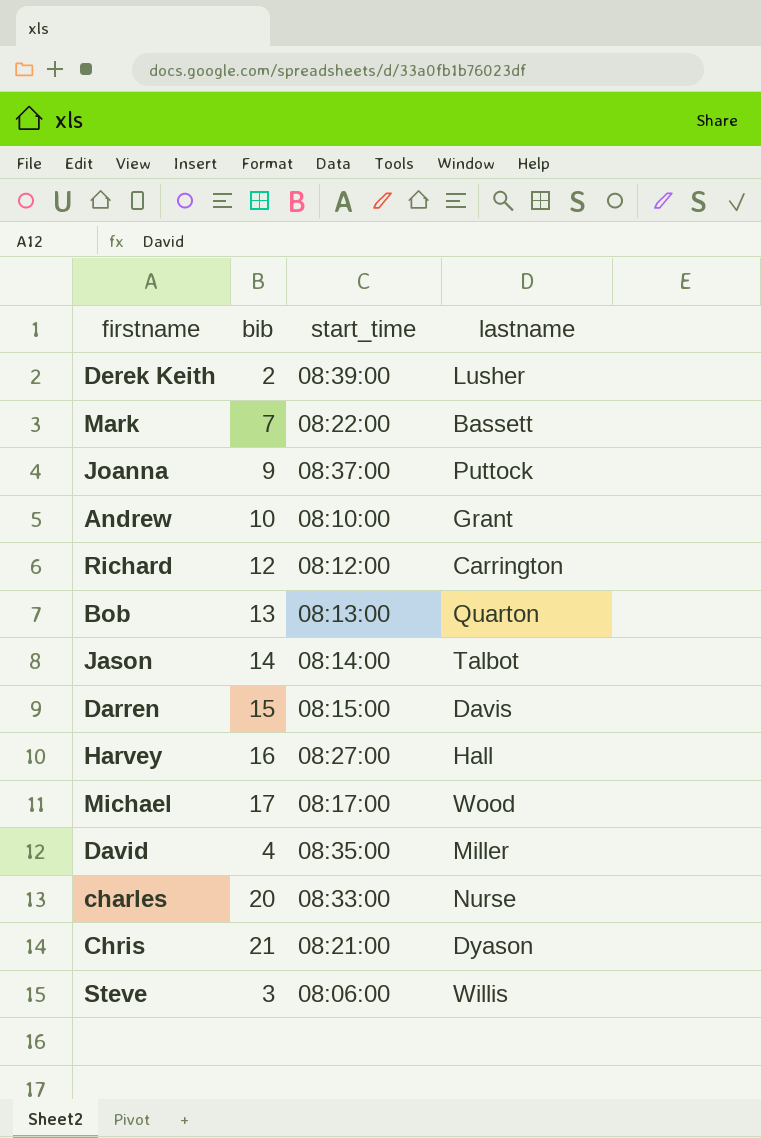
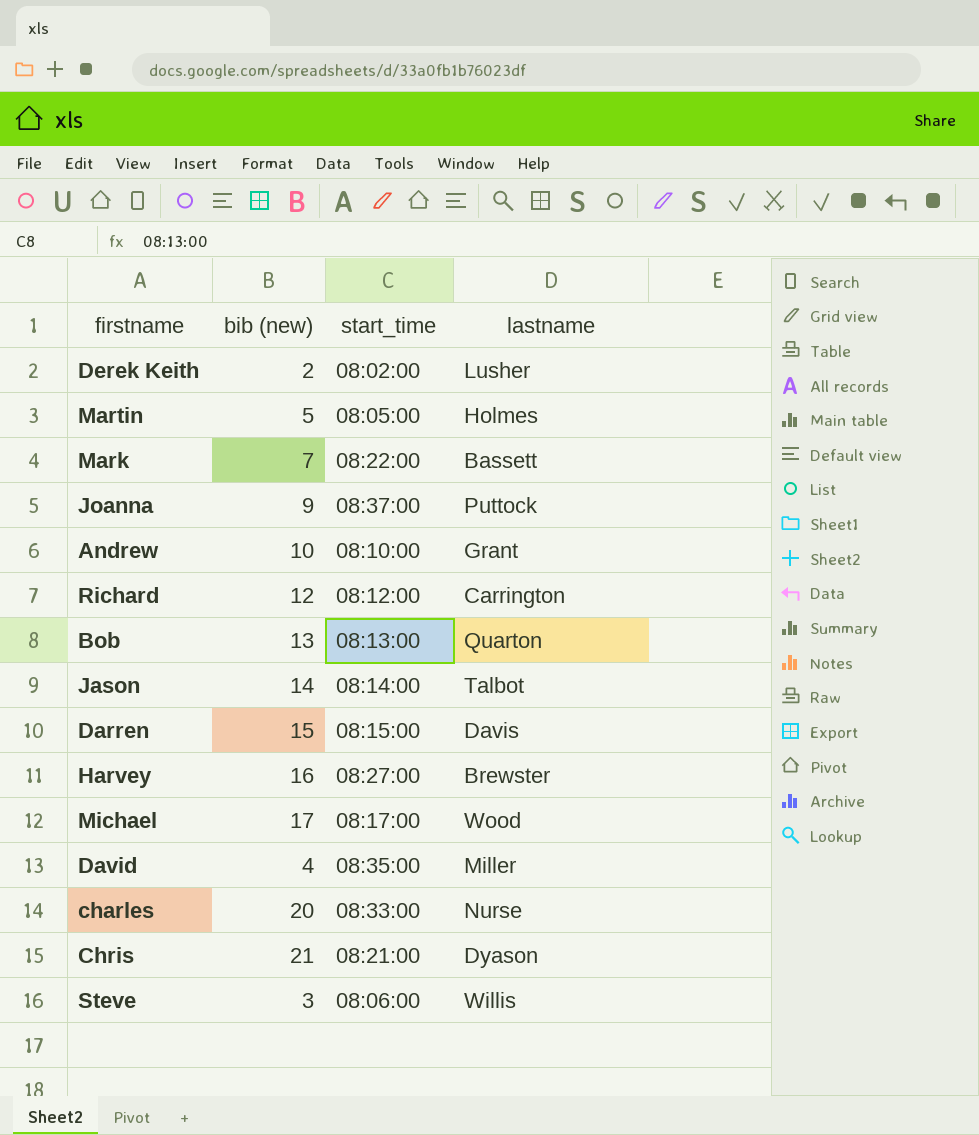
column name: bib -> bib (new)
Derek Keith | start_time: 08:39:00 -> 08:02:00
row Martin: none -> 5 | 08:05:00 | Holmes
Harvey | lastname: Hall -> Brewster

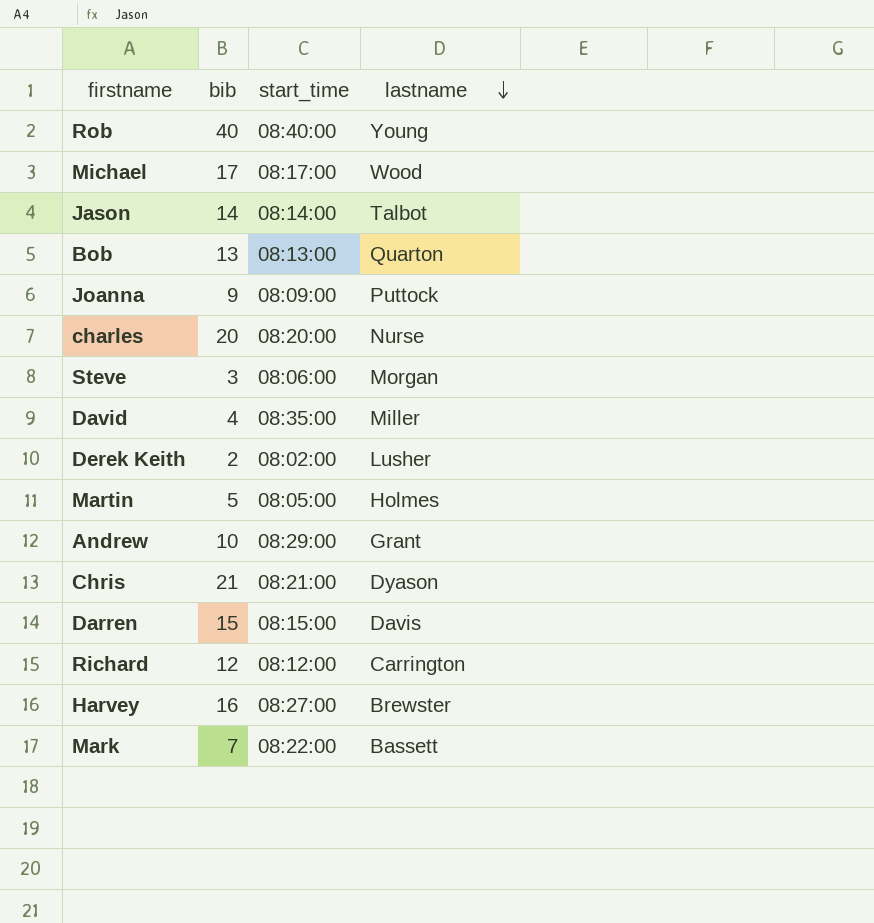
row order: none -> lastname descending
column name: bib (new) -> bib
row Rob: none -> 40 | 08:40:00 | Young
Joanna | start_time: 08:37:00 -> 08:09:00
charles | start_time: 08:33:00 -> 08:20:00
Steve | lastname: Willis -> Morgan
Andrew | start_time: 08:10:00 -> 08:29:00

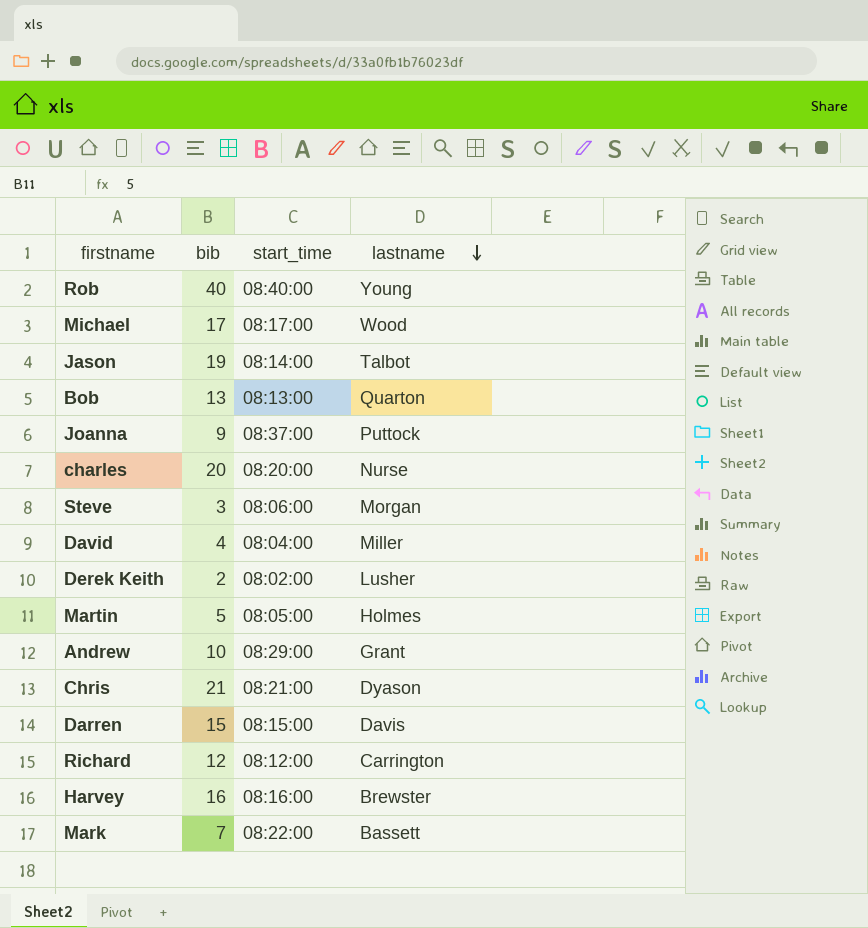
Jason | bib: 14 -> 19
Joanna | start_time: 08:09:00 -> 08:37:00
David | start_time: 08:35:00 -> 08:04:00
Harvey | start_time: 08:27:00 -> 08:16:00

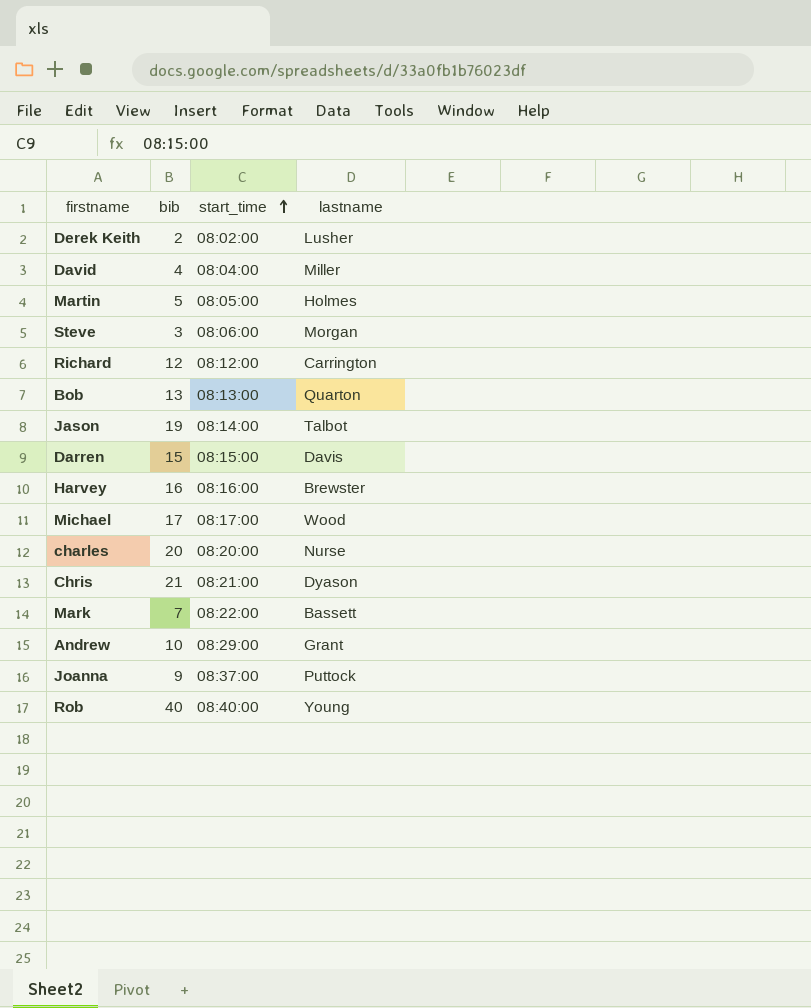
row order: lastname descending -> start_time ascending

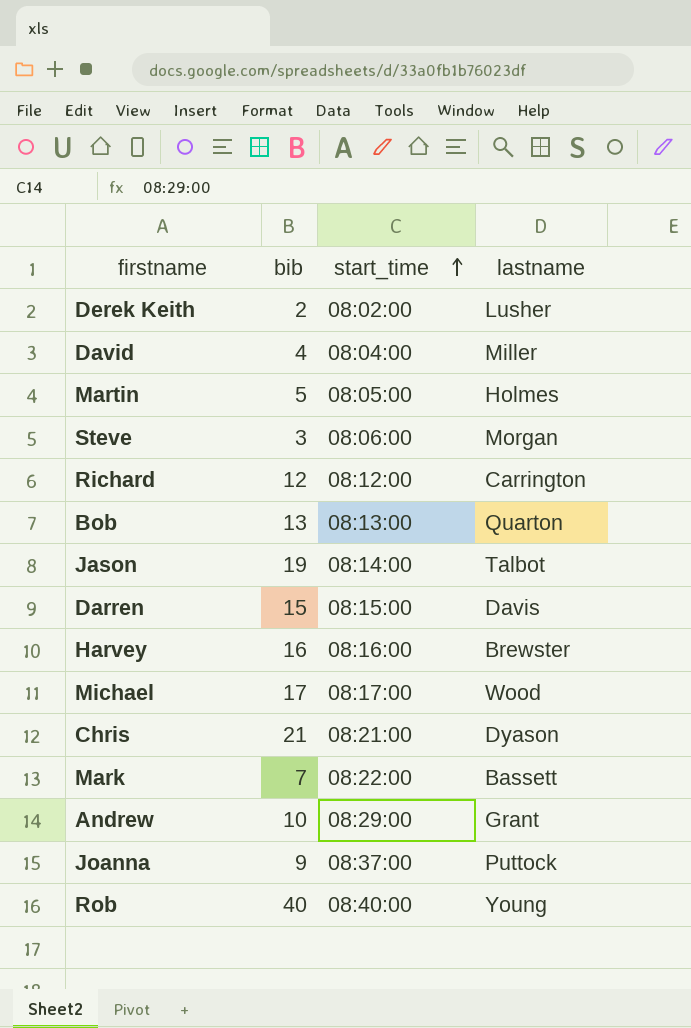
row charles: 20 | 08:20:00 | Nurse -> none

